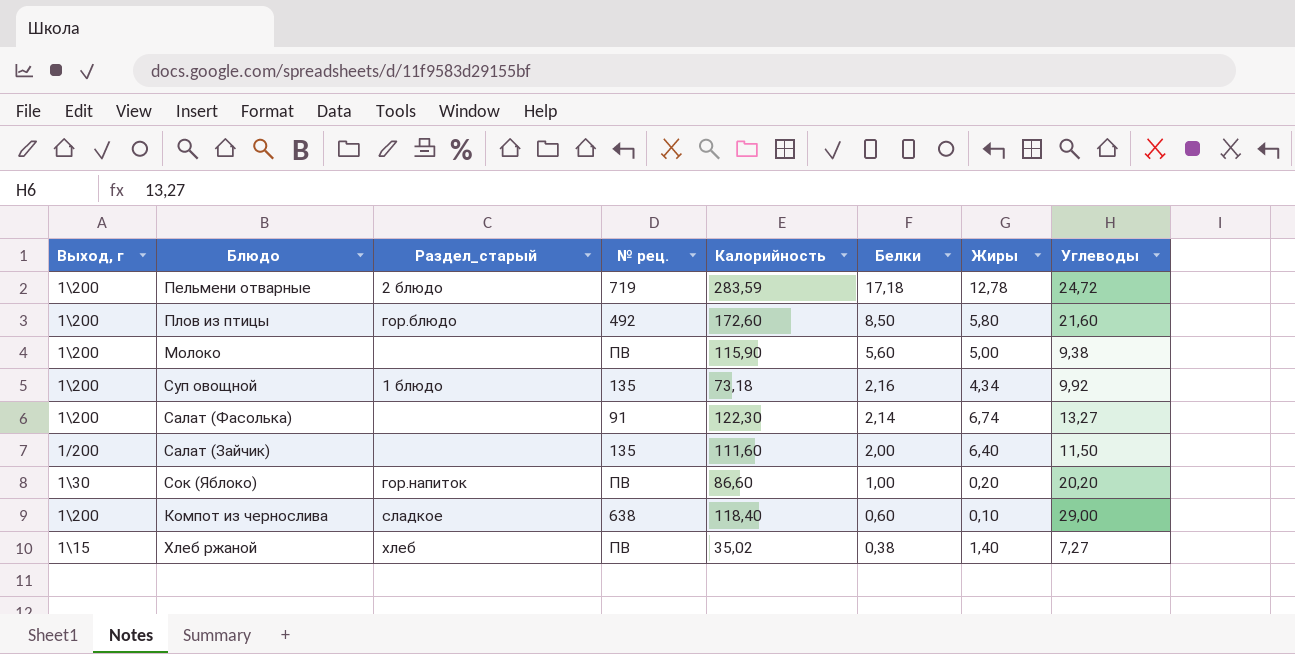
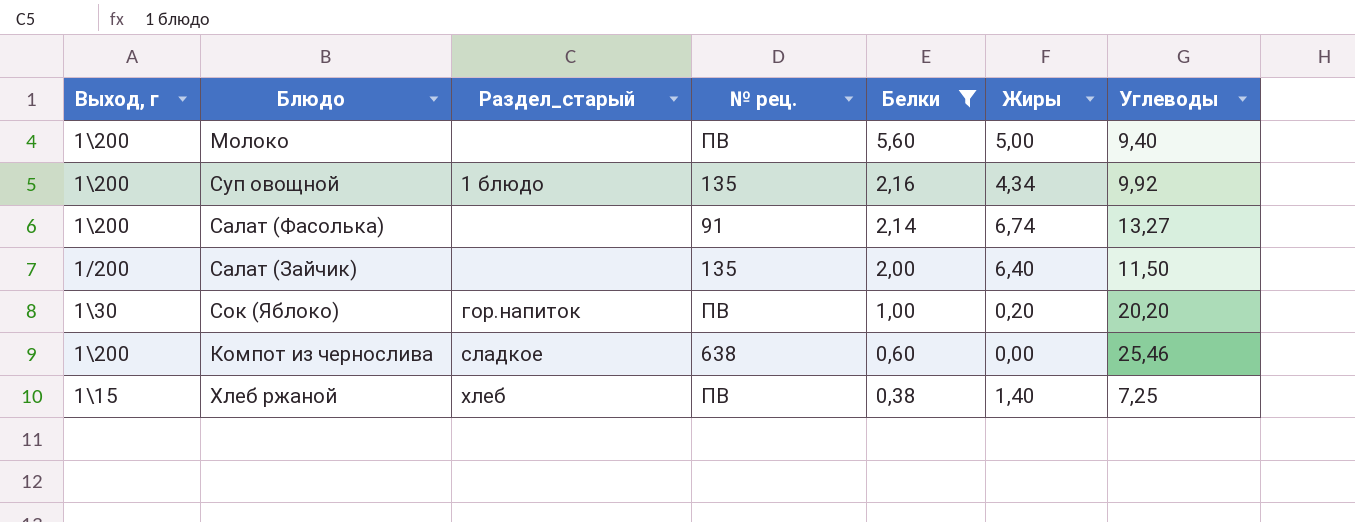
filter: none -> Белки <= 5,60
column Калорийность | position: 5 -> none
Молоко | Углеводы: 9,38 -> 9,40
Компот из чернослива | Жиры: 0,10 -> 0,00
Компот из чернослива | Углеводы: 29,00 -> 25,46
Хлеб ржаной | Углеводы: 7,27 -> 7,25

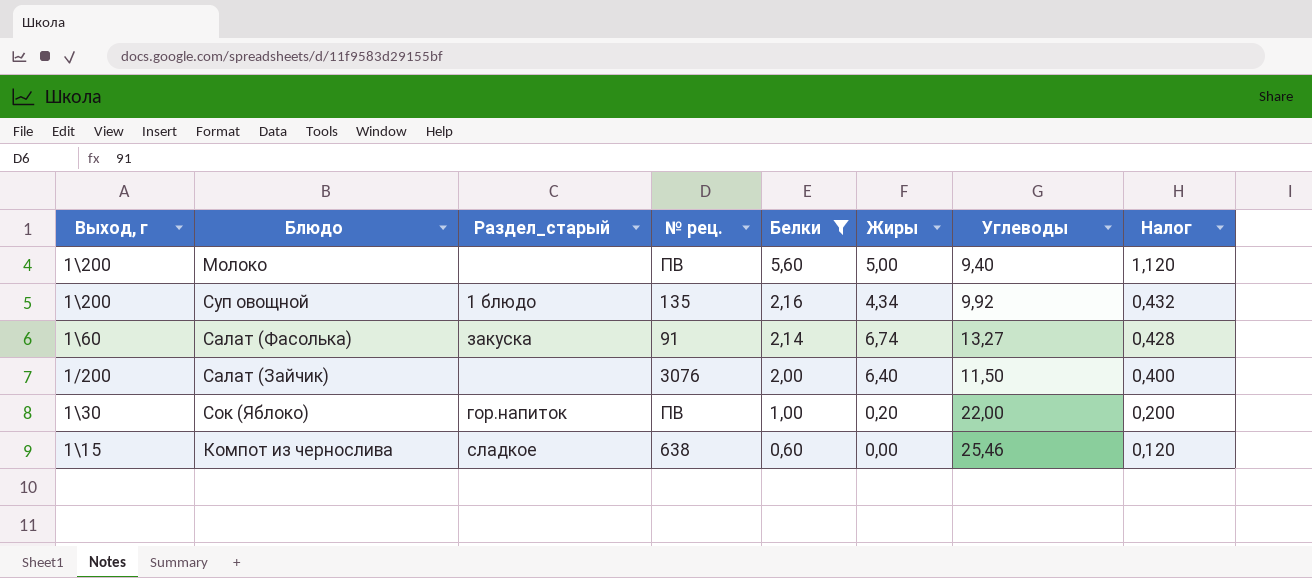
column Налог | formula: none -> [Белки] * 0,2
row Хлеб ржаной: 1\15 | хлеб | ПВ | 0,38 | 1,40 | 7,25 -> none
Салат (Фасолька) | Выход, г: 1\200 -> 1\60
Салат (Фасолька) | Раздел_старый: none -> закуска
Салат (Зайчик) | № рец.: 135 -> 3076
Сок (Яблоко) | Углеводы: 20,20 -> 22,00
Компот из чернослива | Выход, г: 1\200 -> 1\15

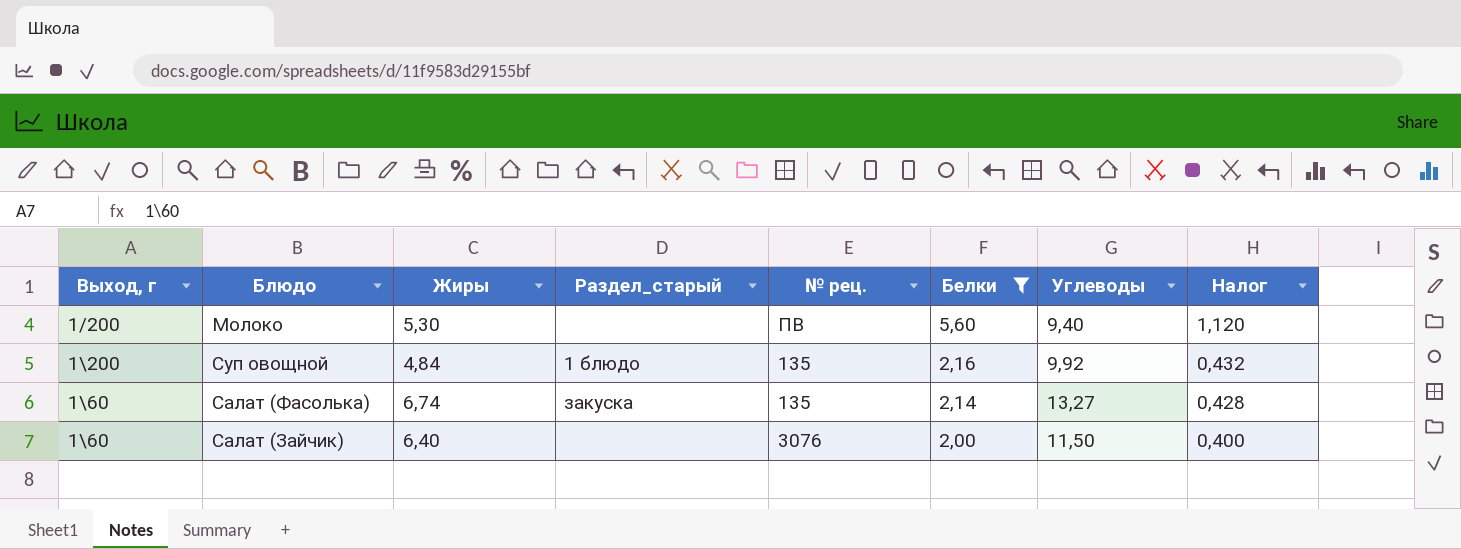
column Жиры | position: 6 -> 3
row Сок (Яблоко): 1\30 | гор.напиток | ПВ | 1,00 | 0,20 | 22,00 | 0,200 -> none
row Компот из чернослива: 1\15 | сладкое | 638 | 0,60 | 0,00 | 25,46 | 0,120 -> none
Молоко | Выход, г: 1\200 -> 1/200
Молоко | Жиры: 5,00 -> 5,30
Суп овощной | Жиры: 4,34 -> 4,84
Салат (Фасолька) | № рец.: 91 -> 135
Салат (Зайчик) | Выход, г: 1/200 -> 1\60

